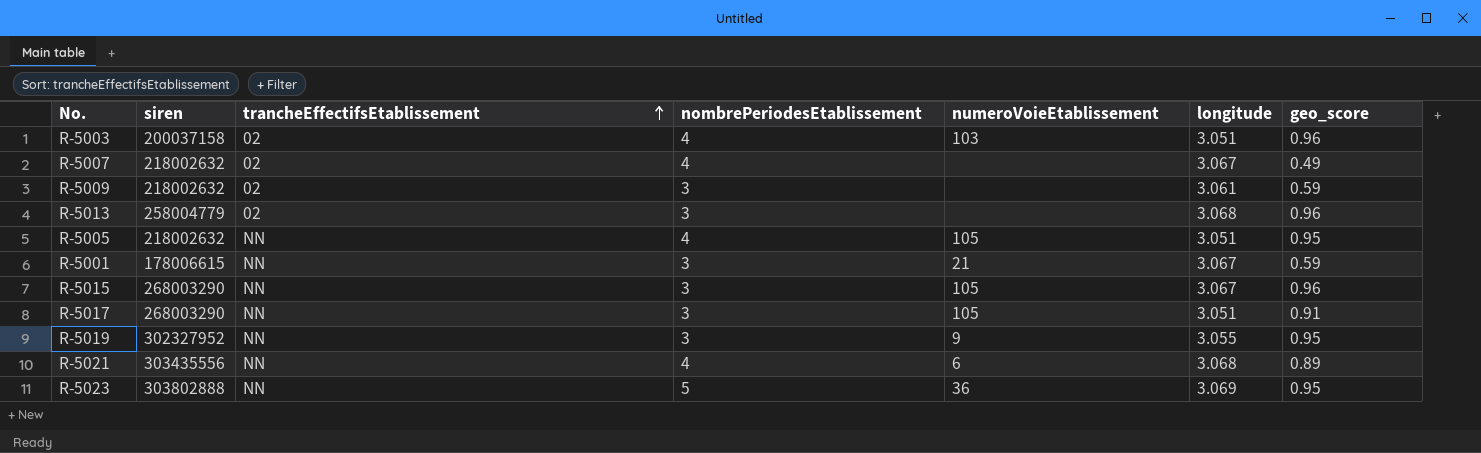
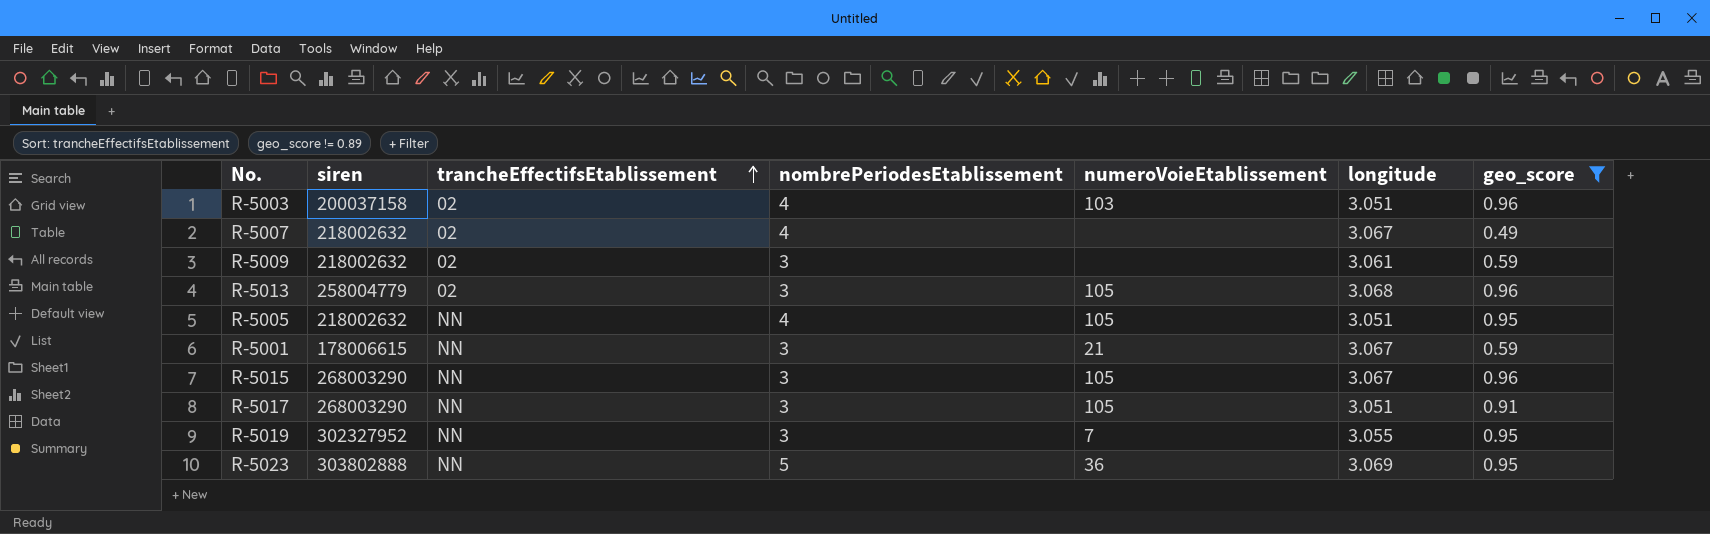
filter: none -> geo_score != 0.89
R-5013 | numeroVoieEtablissement: none -> 105
R-5019 | numeroVoieEtablissement: 9 -> 7

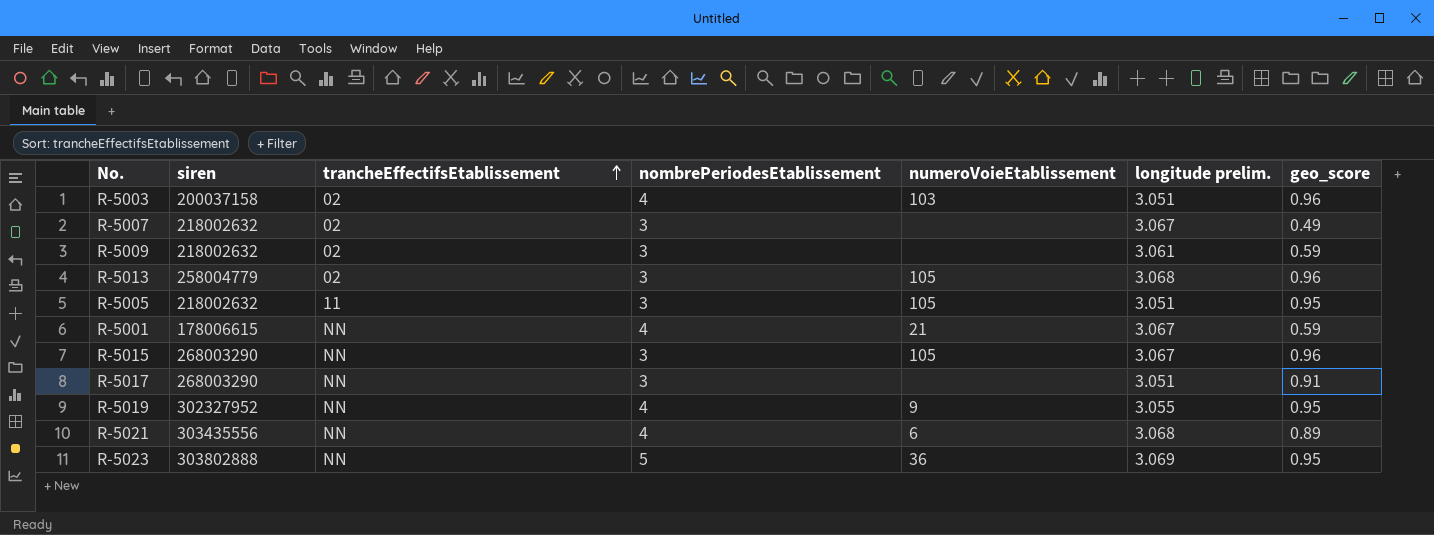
filter: geo_score != 0.89 -> none
column name: longitude -> longitude prelim.
R-5007 | nombrePeriodesEtablissement: 4 -> 3
R-5005 | trancheEffectifsEtablissement: NN -> 11
R-5005 | nombrePeriodesEtablissement: 4 -> 3
R-5001 | nombrePeriodesEtablissement: 3 -> 4
R-5017 | numeroVoieEtablissement: 105 -> none
R-5019 | nombrePeriodesEtablissement: 3 -> 4
R-5019 | numeroVoieEtablissement: 7 -> 9

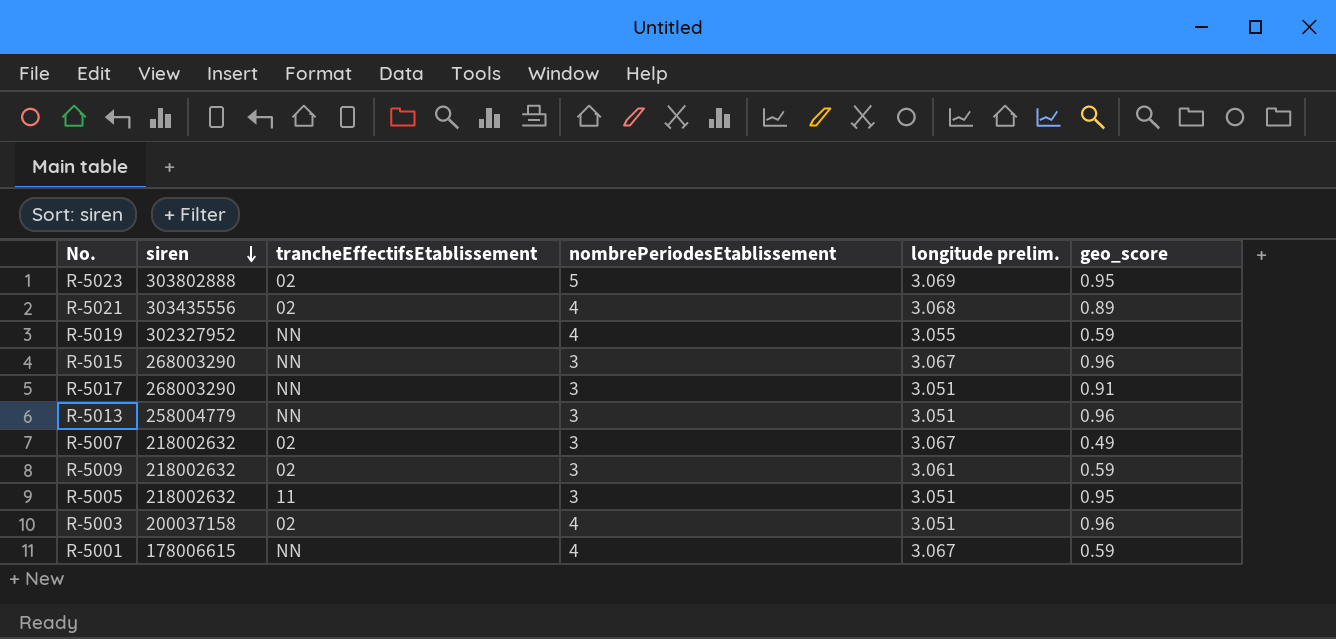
row order: trancheEffectifsEtablissement ascending -> siren descending
column numeroVoieEtablissement | position: 5 -> none
R-5023 | trancheEffectifsEtablissement: NN -> 02
R-5021 | trancheEffectifsEtablissement: NN -> 02
R-5019 | geo_score: 0.95 -> 0.59
R-5013 | trancheEffectifsEtablissement: 02 -> NN
R-5013 | longitude prelim.: 3.068 -> 3.051

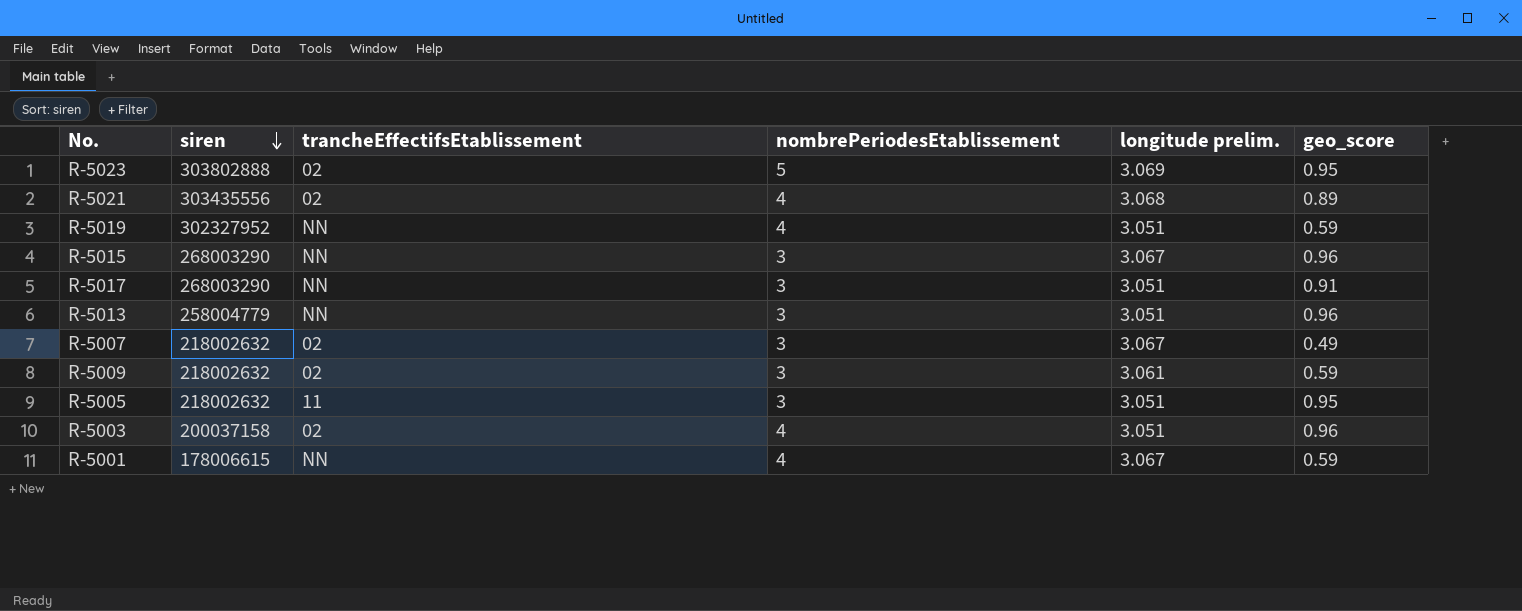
R-5019 | longitude prelim.: 3.055 -> 3.051

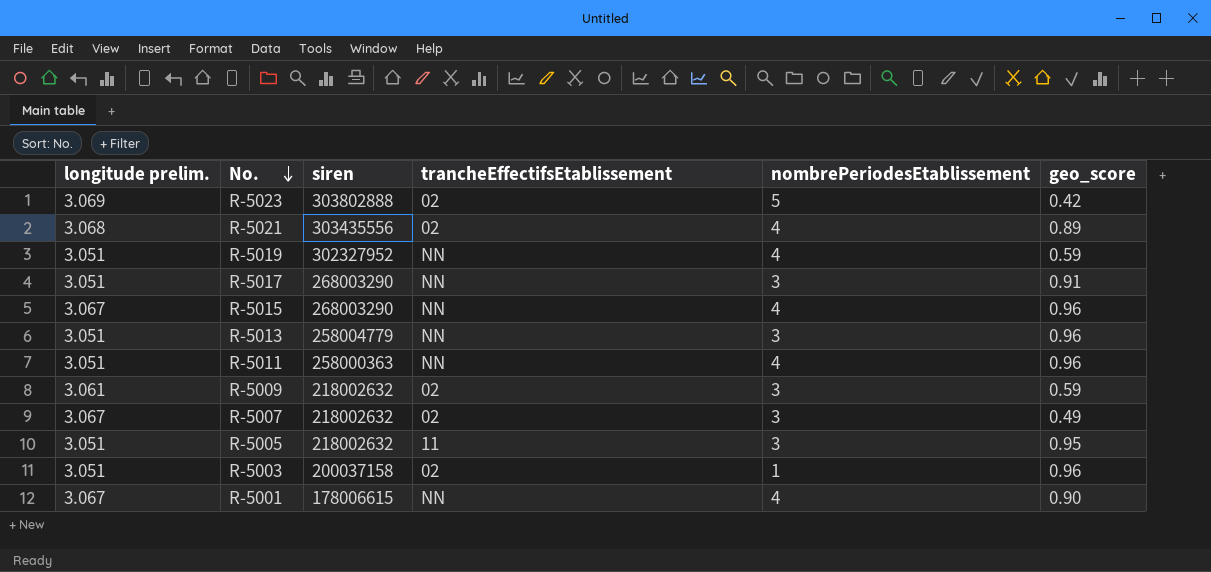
row order: siren descending -> No. descending
column longitude prelim. | position: 5 -> 1
R-5023 | geo_score: 0.95 -> 0.42
R-5015 | nombrePeriodesEtablissement: 3 -> 4
row R-5011: none -> 3.051 | 258000363 | NN | 4 | 0.96
R-5003 | nombrePeriodesEtablissement: 4 -> 1
R-5001 | geo_score: 0.59 -> 0.90

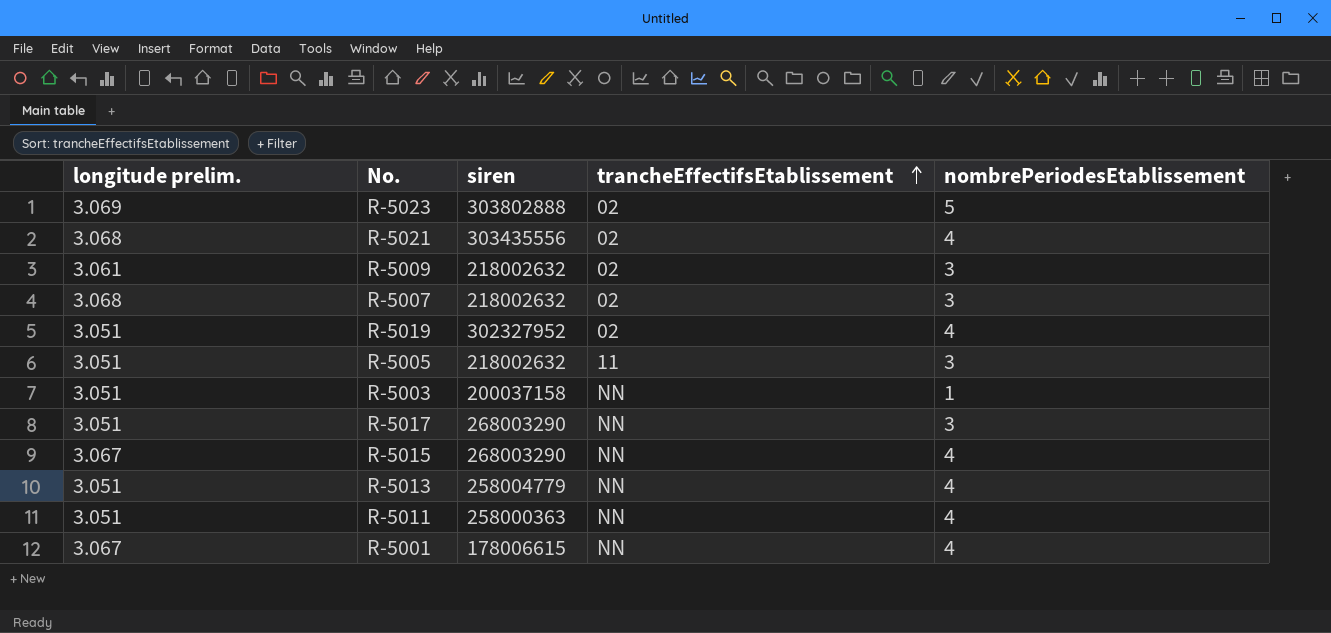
row order: No. descending -> trancheEffectifsEtablissement ascending
column geo_score | position: 6 -> none
R-5007 | longitude prelim.: 3.067 -> 3.068
R-5019 | trancheEffectifsEtablissement: NN -> 02
R-5003 | trancheEffectifsEtablissement: 02 -> NN
R-5013 | nombrePeriodesEtablissement: 3 -> 4

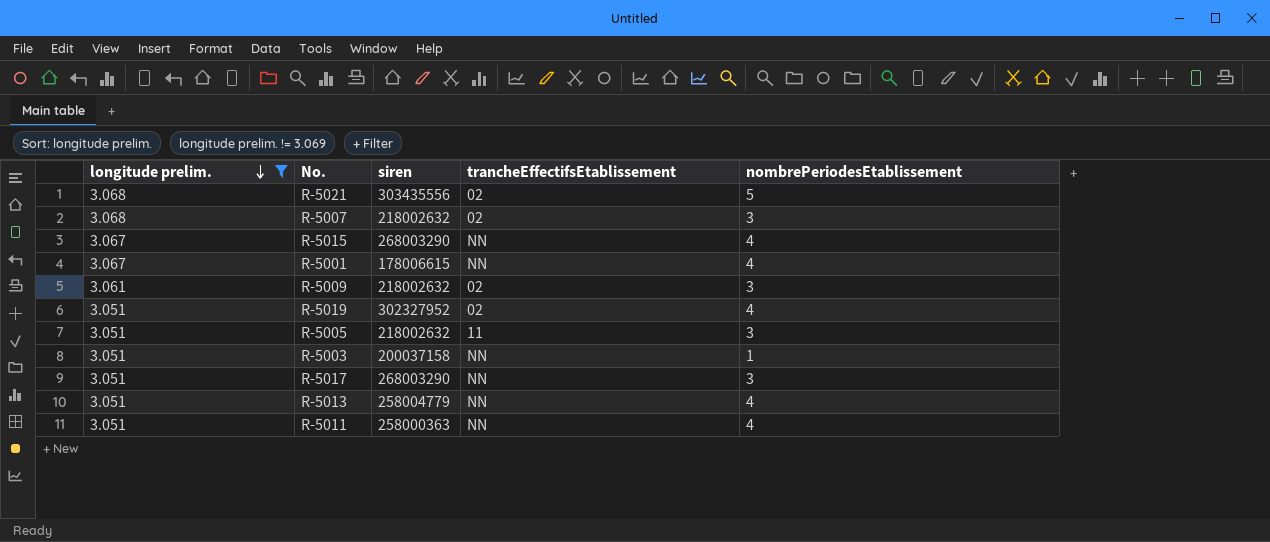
filter: none -> longitude prelim. != 3.069
row order: trancheEffectifsEtablissement ascending -> longitude prelim. descending
R-5021 | nombrePeriodesEtablissement: 4 -> 5

